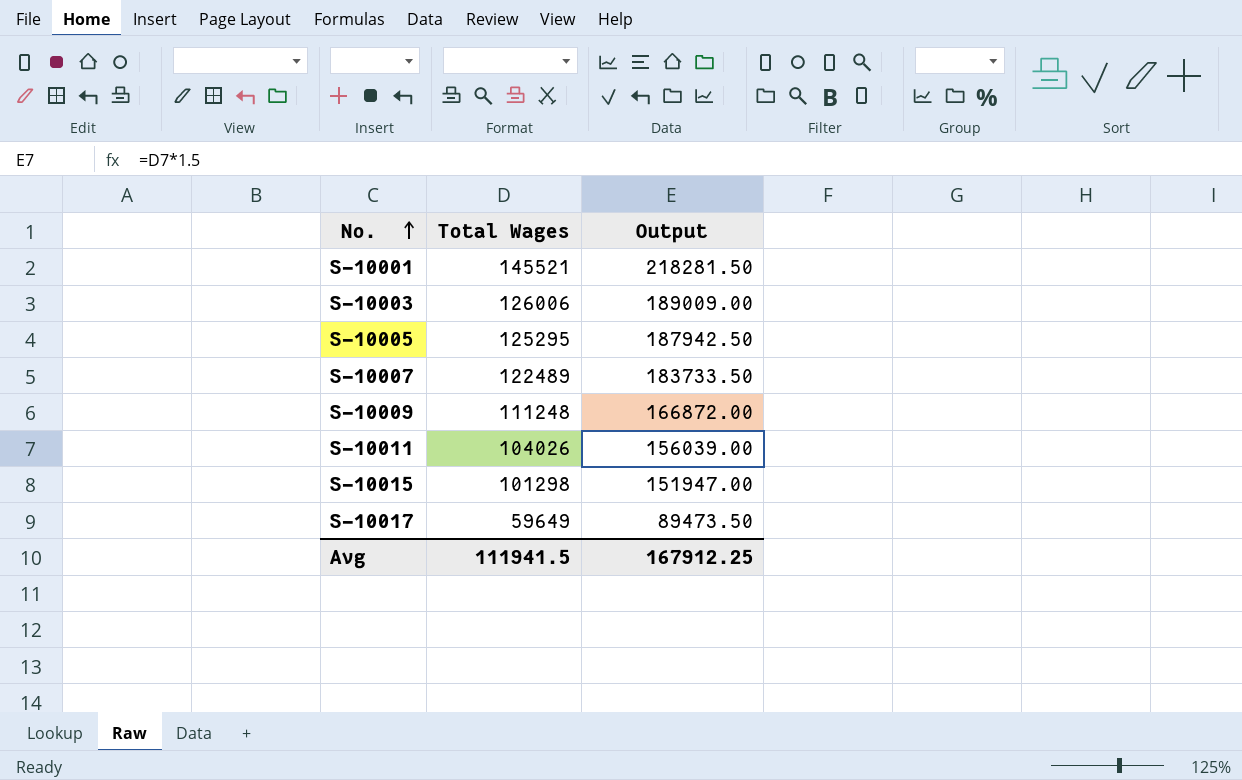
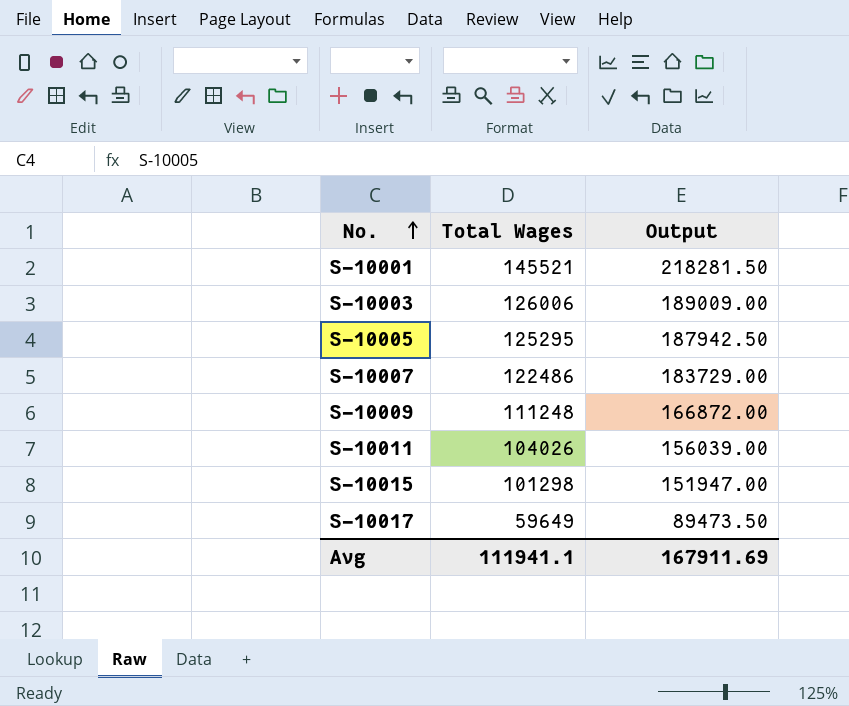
S-10007 | Total Wages: 122489 -> 122486
S-10007 | Output: 183733.50 -> 183729.00
Avg | Total Wages: 111941.5 -> 111941.1
Avg | Output: 167912.25 -> 167911.69

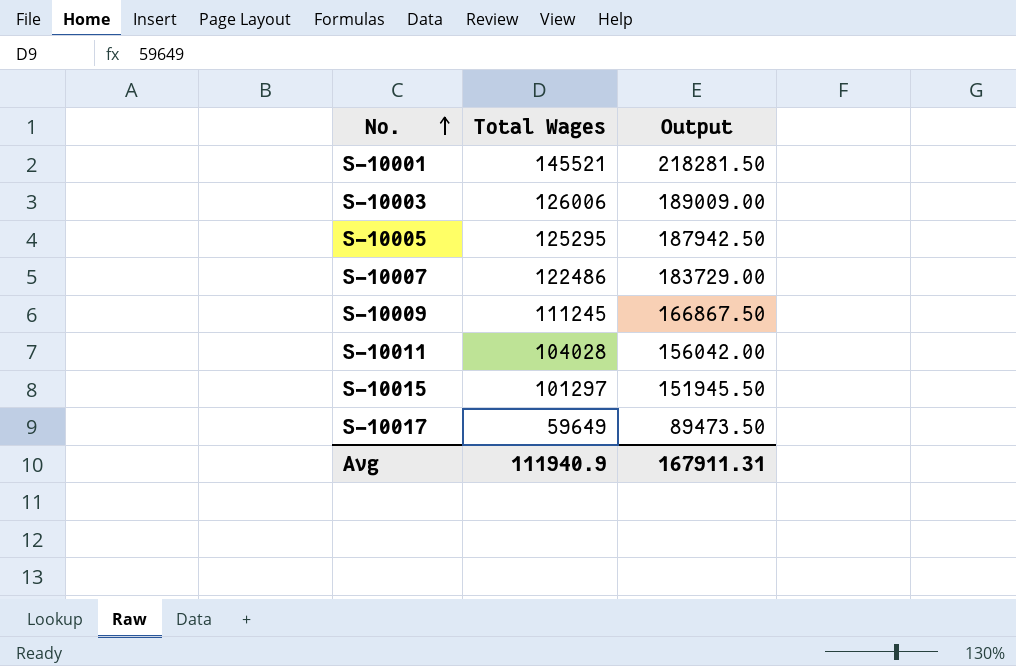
S-10009 | Total Wages: 111248 -> 111245
S-10009 | Output: 166872.00 -> 166867.50
S-10011 | Total Wages: 104026 -> 104028
S-10011 | Output: 156039.00 -> 156042.00
S-10015 | Total Wages: 101298 -> 101297
S-10015 | Output: 151947.00 -> 151945.50
Avg | Total Wages: 111941.1 -> 111940.9
Avg | Output: 167911.69 -> 167911.31

